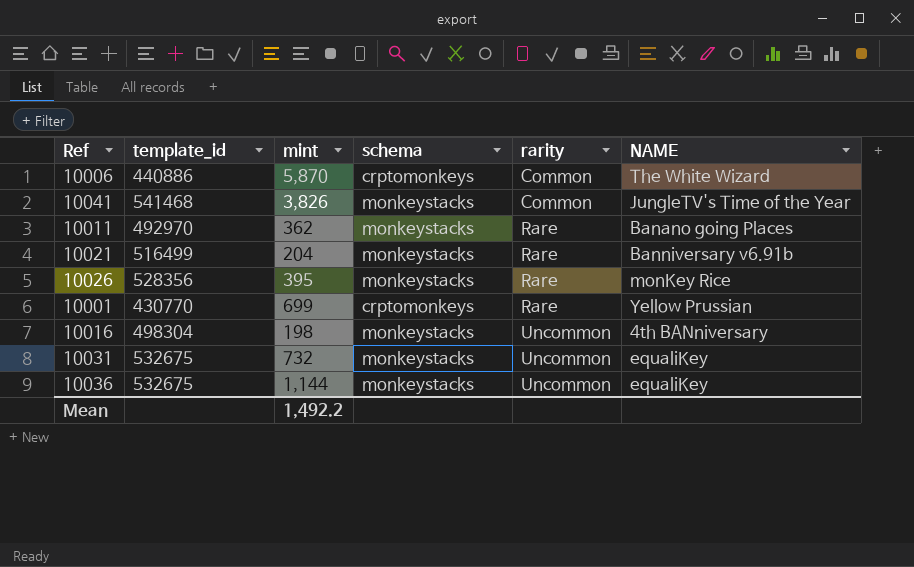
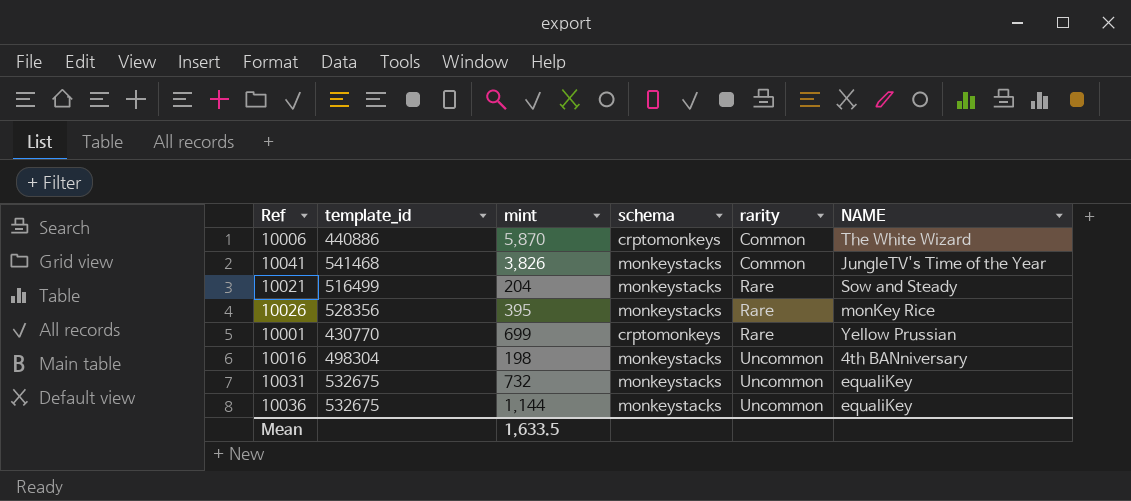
row 10011: 492970 | 362 | monkeystacks | Rare | Banano going Places -> none
10021 | NAME: Banniversary v6.91b -> Sow and Steady
Mean | mint: 1,492.2 -> 1,633.5

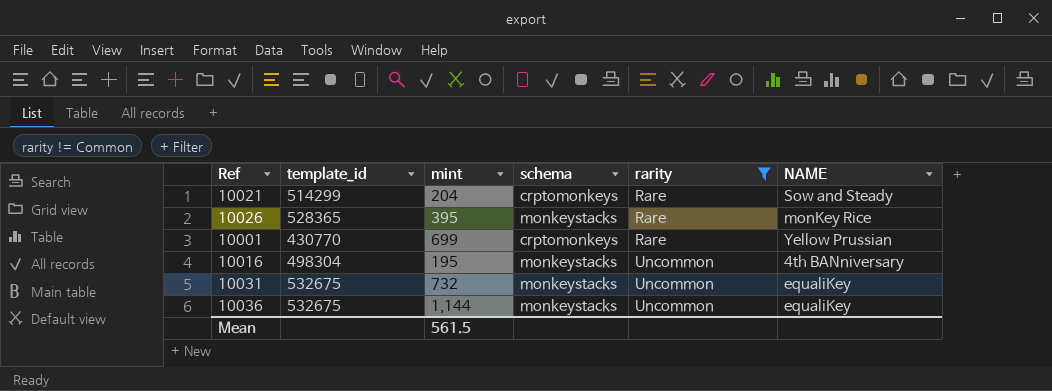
filter: none -> rarity != Common
10021 | template_id: 516499 -> 514299
10021 | schema: monkeystacks -> crptomonkeys
10026 | template_id: 528356 -> 528365
10016 | mint: 198 -> 195
Mean | mint: 1,633.5 -> 561.5

